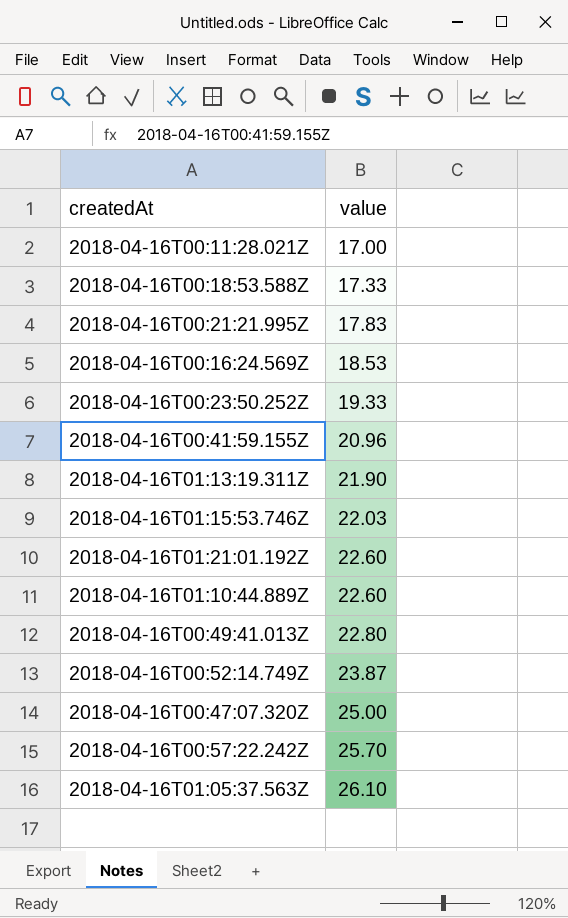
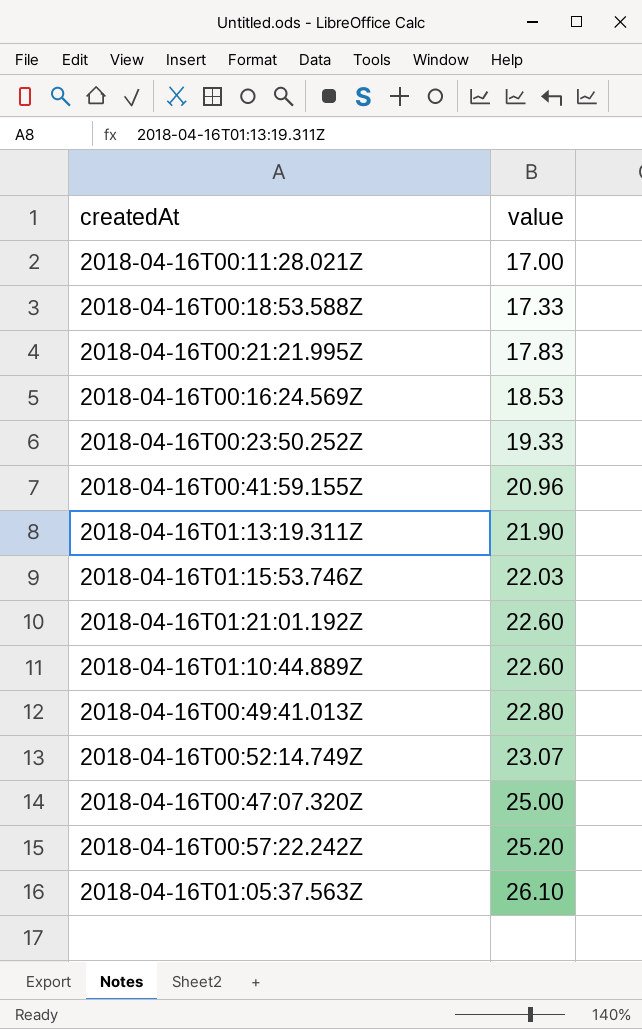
2018-04-16T00:52:14.749Z | value: 23.87 -> 23.07
2018-04-16T00:57:22.242Z | value: 25.70 -> 25.20

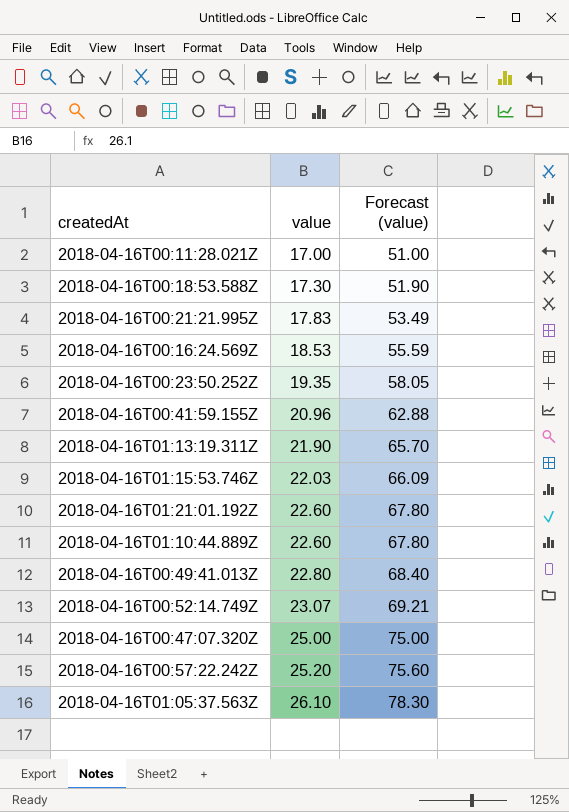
column Forecast (value) | formula: none -> [value] * 3
2018-04-16T00:18:53.588Z | value: 17.33 -> 17.30
2018-04-16T00:23:50.252Z | value: 19.33 -> 19.35

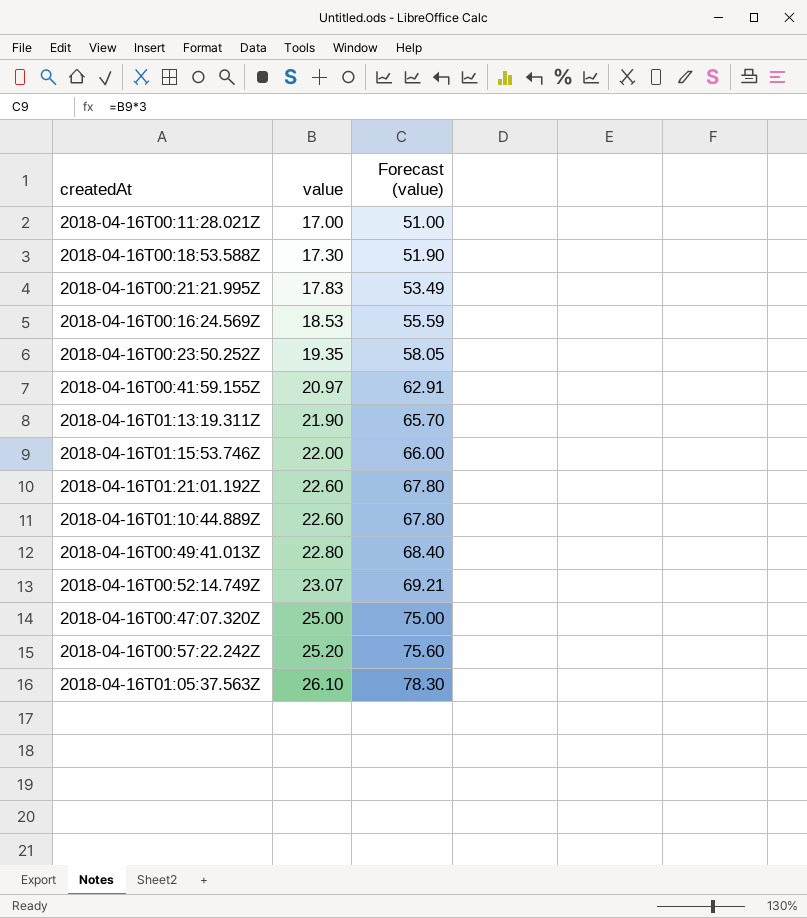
2018-04-16T00:41:59.155Z | value: 20.96 -> 20.97
2018-04-16T00:41:59.155Z | Forecast (value): 62.88 -> 62.91
2018-04-16T01:15:53.746Z | value: 22.03 -> 22.00
2018-04-16T01:15:53.746Z | Forecast (value): 66.09 -> 66.00

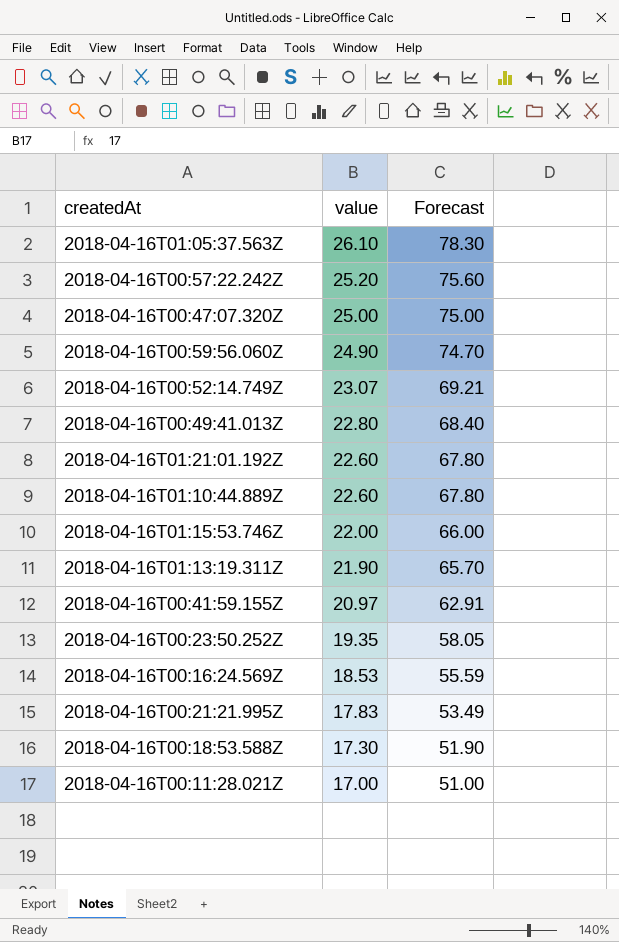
row order: value ascending -> value descending
column name: Forecast (value) -> Forecast
row 2018-04-16T00:59:56.060Z: none -> 24.90 | 74.70

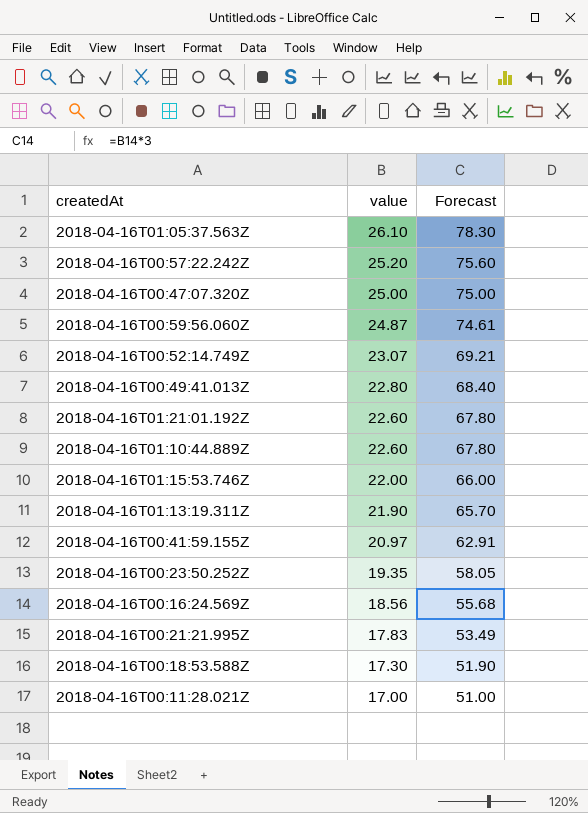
2018-04-16T00:59:56.060Z | value: 24.90 -> 24.87
2018-04-16T00:59:56.060Z | Forecast: 74.70 -> 74.61
2018-04-16T00:16:24.569Z | value: 18.53 -> 18.56
2018-04-16T00:16:24.569Z | Forecast: 55.59 -> 55.68

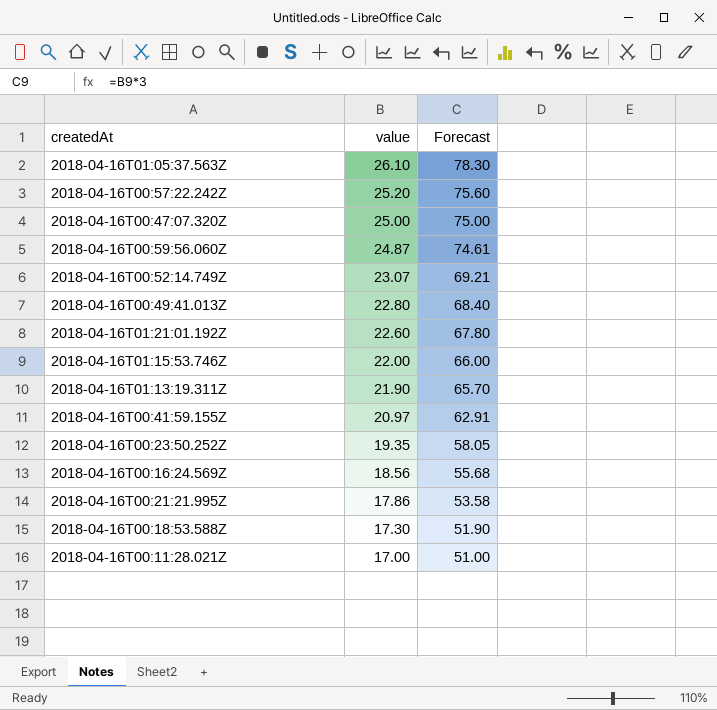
row 2018-04-16T01:10:44.889Z: 22.60 | 67.80 -> none
2018-04-16T00:21:21.995Z | value: 17.83 -> 17.86
2018-04-16T00:21:21.995Z | Forecast: 53.49 -> 53.58

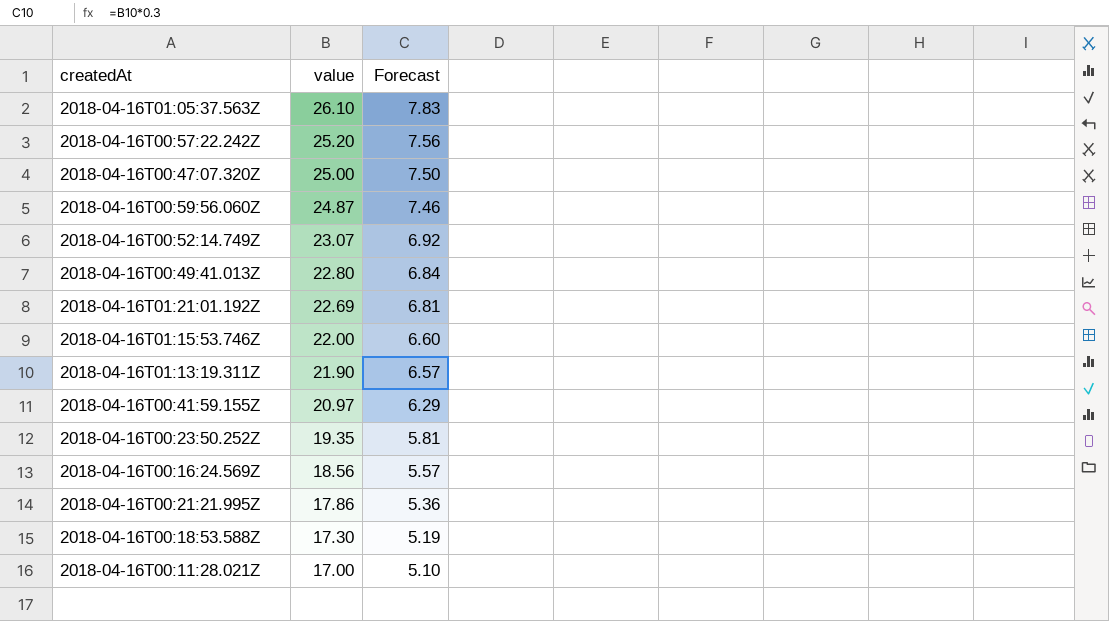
column Forecast | formula: [value] * 3 -> [value] * 0.3
2018-04-16T01:21:01.192Z | value: 22.60 -> 22.69

